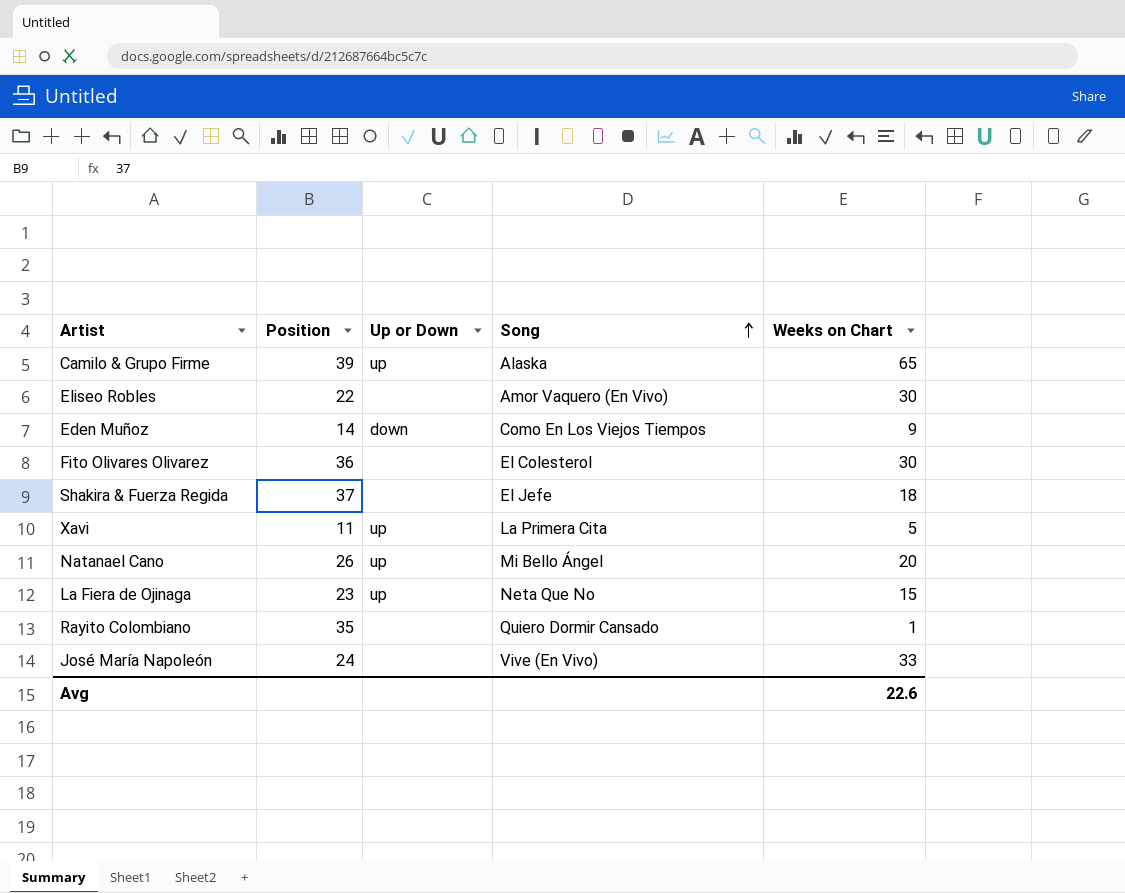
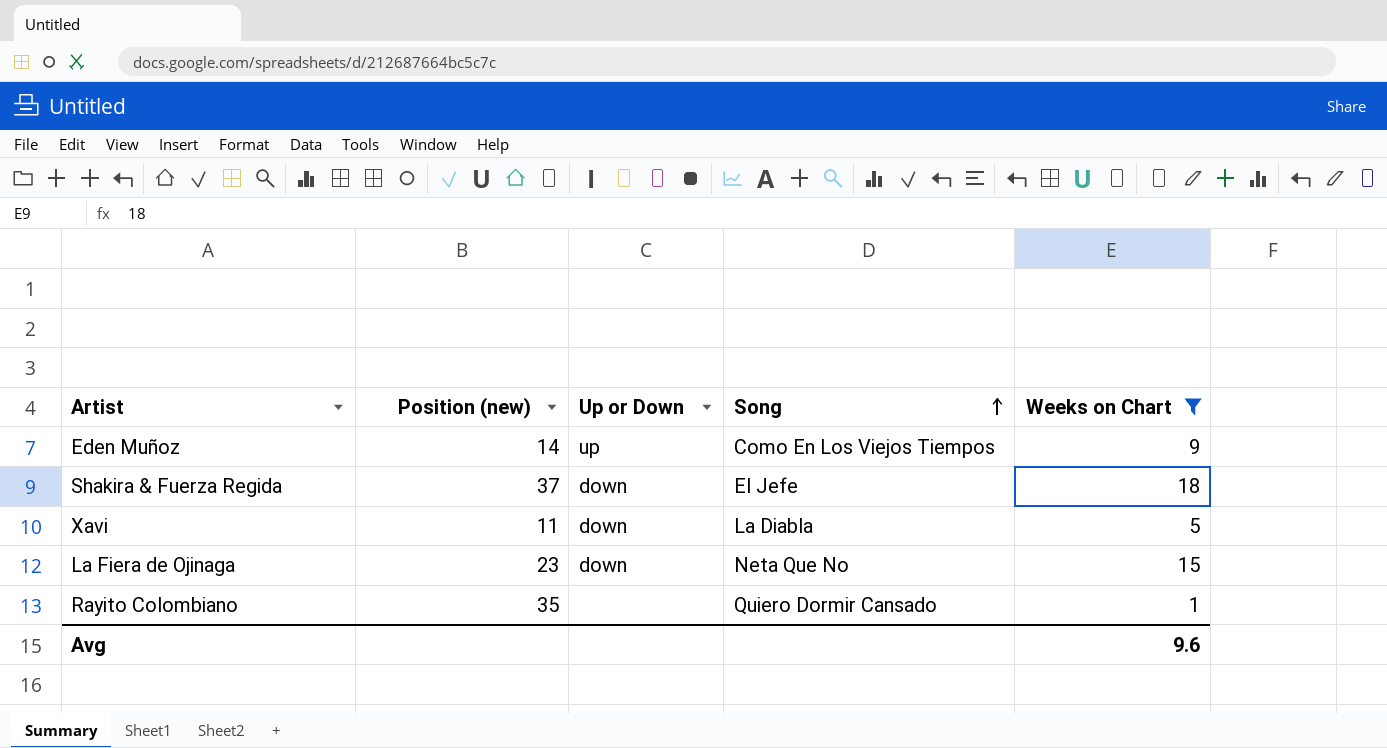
filter: none -> Weeks on Chart <= 18
column name: Position -> Position (new)
Eden Muñoz | Up or Down: down -> up
Shakira & Fuerza Regida | Up or Down: none -> down
Xavi | Up or Down: up -> down
Xavi | Song: La Primera Cita -> La Diabla
La Fiera de Ojinaga | Up or Down: up -> down
Avg | Weeks on Chart: 22.6 -> 9.6

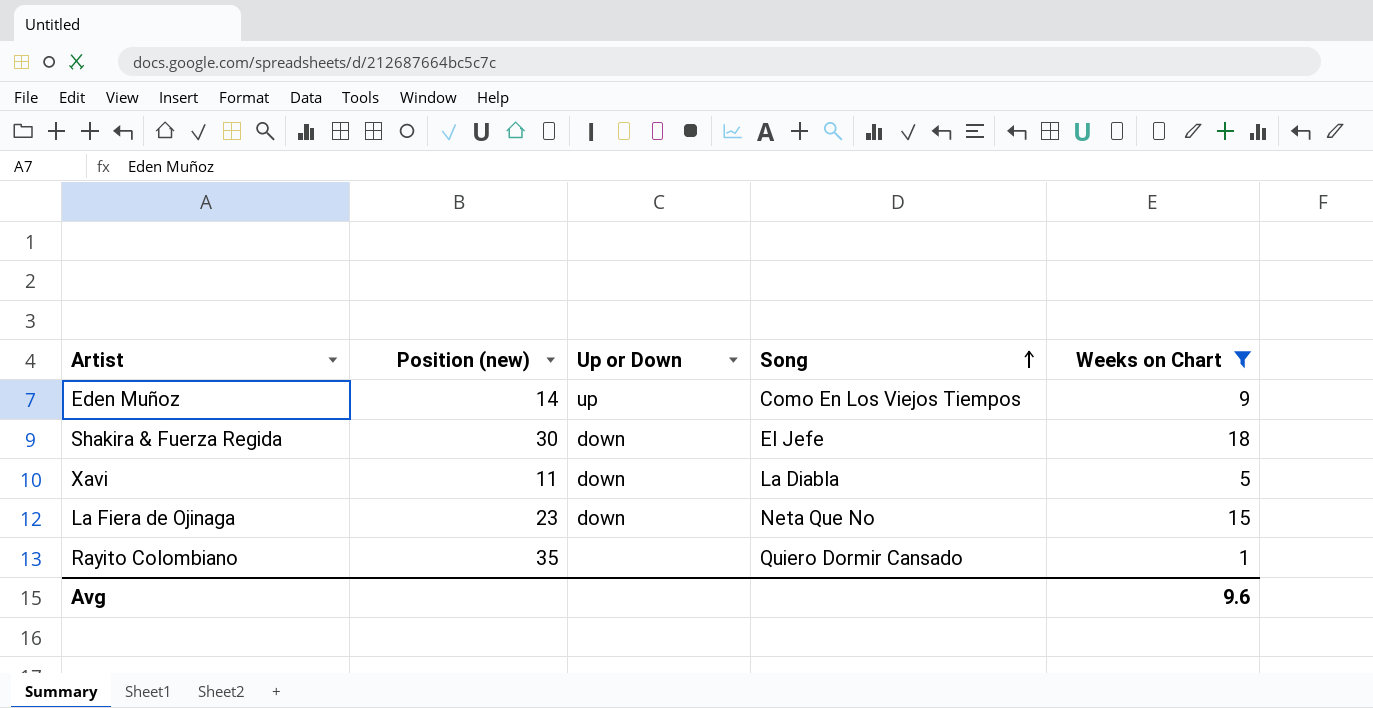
Shakira & Fuerza Regida | Position (new): 37 -> 30

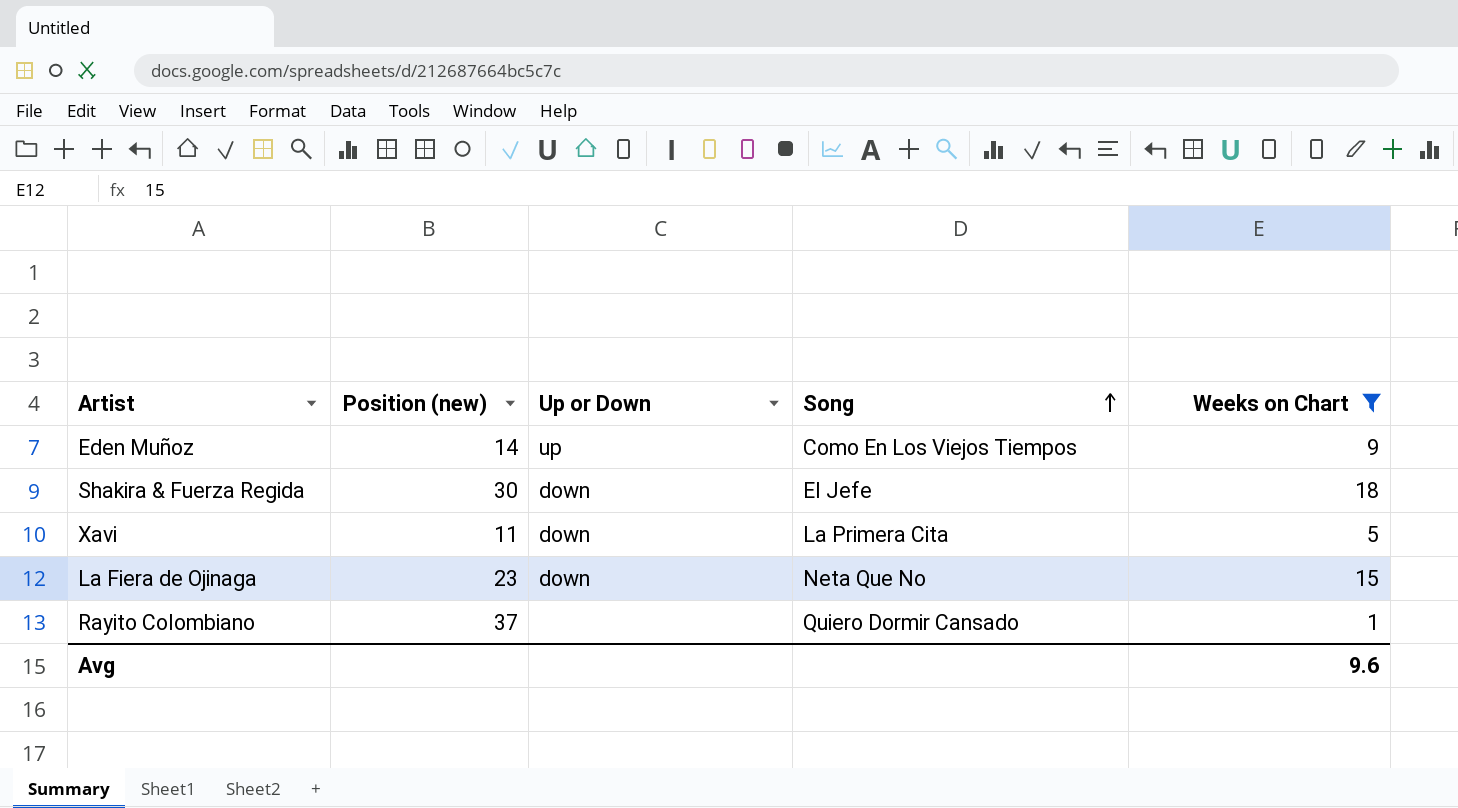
Xavi | Song: La Diabla -> La Primera Cita
Rayito Colombiano | Position (new): 35 -> 37

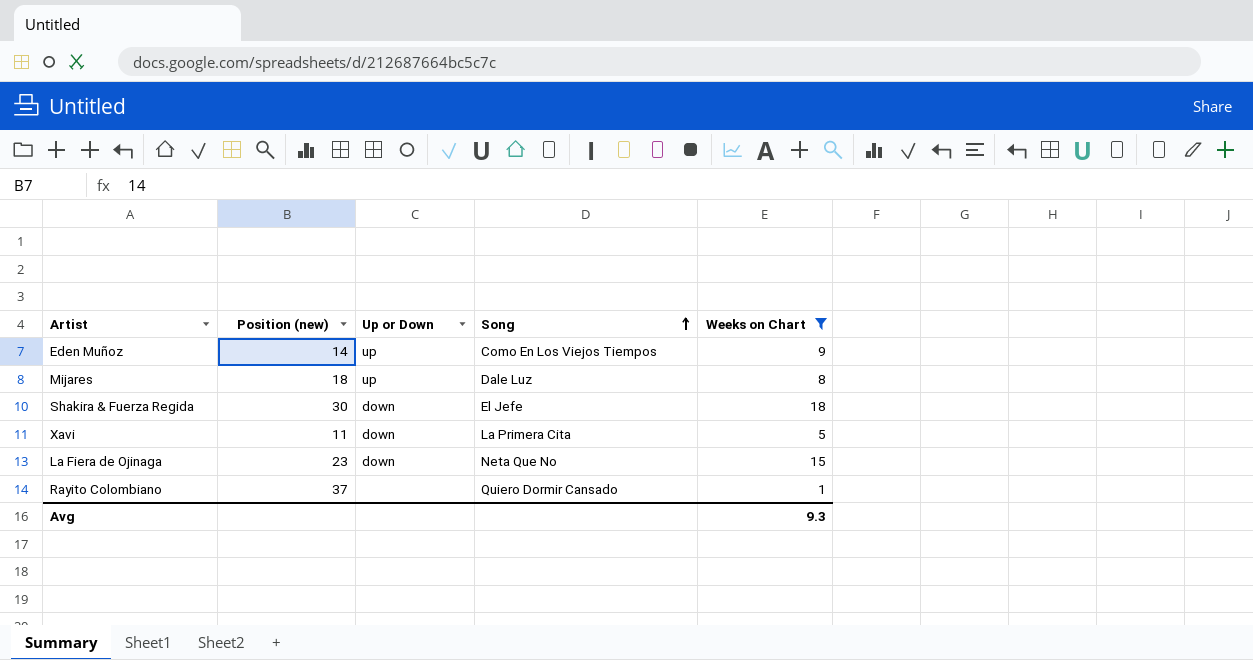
row Mijares: none -> 18 | up | Dale Luz | 8
Avg | Weeks on Chart: 9.6 -> 9.3

